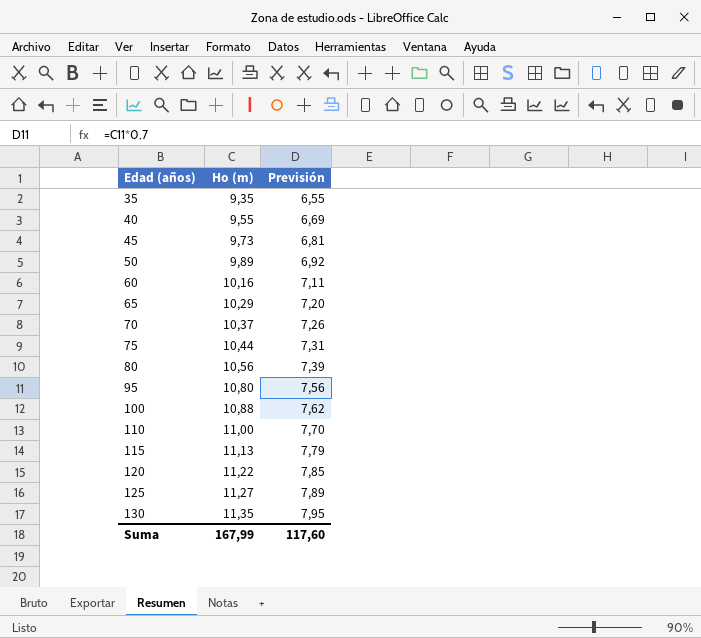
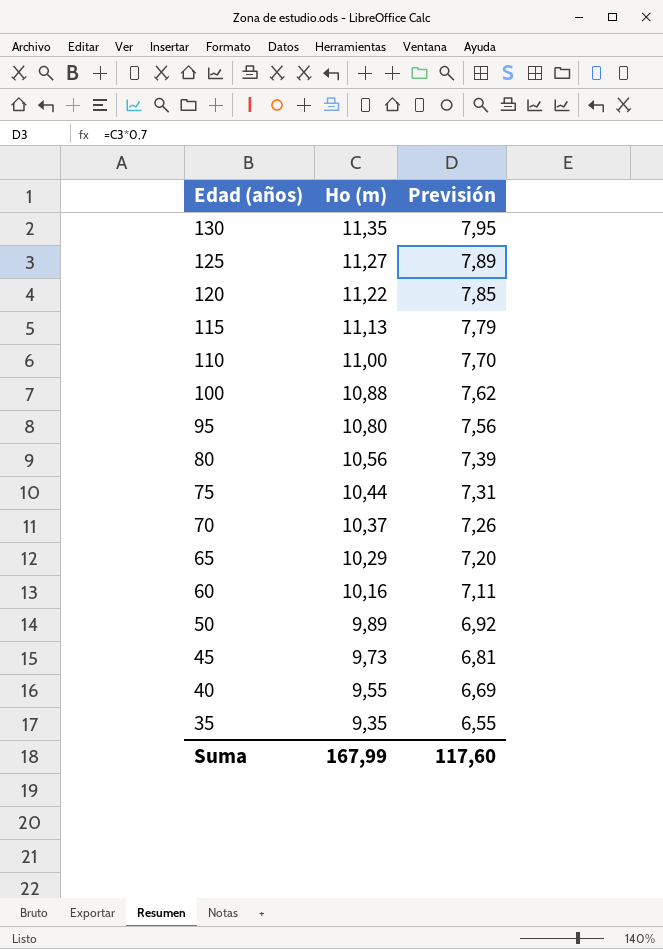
row order: Edad (años) ascending -> Edad (años) descending

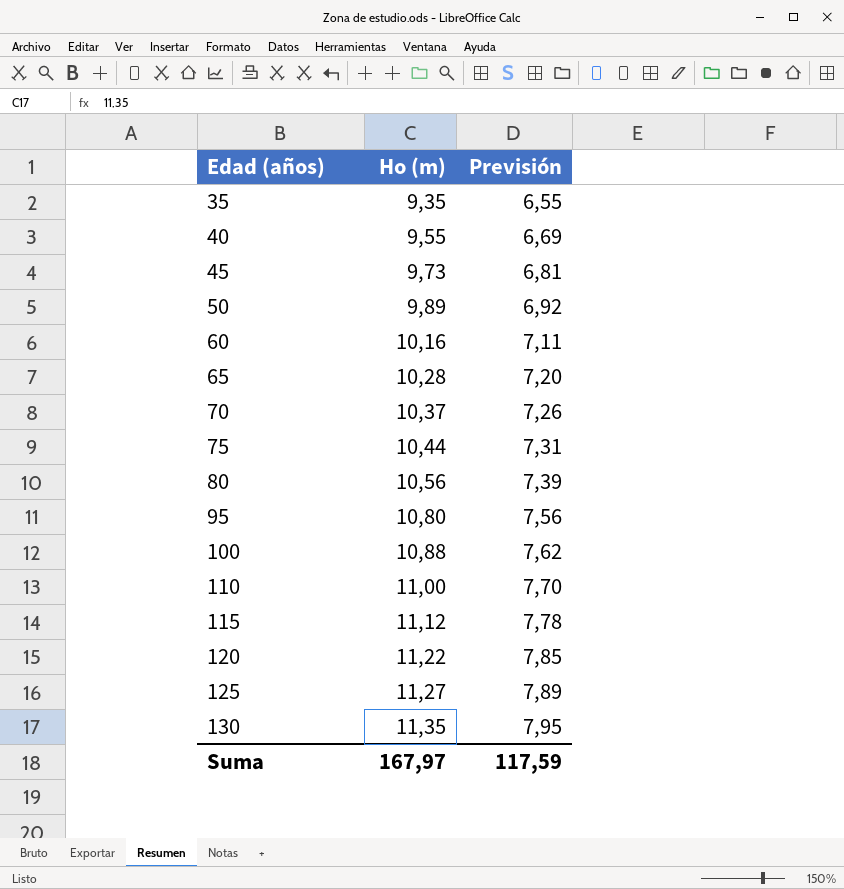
row order: Edad (años) descending -> Edad (años) ascending
65 | Ho (m): 10,29 -> 10,28
115 | Ho (m): 11,13 -> 11,12
115 | Previsión: 7,79 -> 7,78
Suma | Ho (m): 167,99 -> 167,97
Suma | Previsión: 117,60 -> 117,59

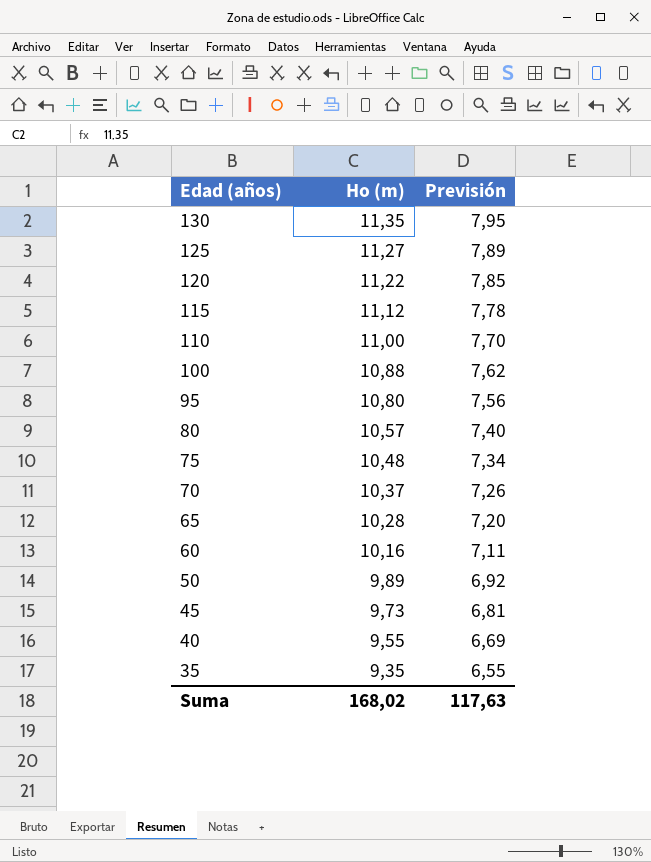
row order: Edad (años) ascending -> Edad (años) descending
80 | Ho (m): 10,56 -> 10,57
80 | Previsión: 7,39 -> 7,40
75 | Ho (m): 10,44 -> 10,48
75 | Previsión: 7,31 -> 7,34
Suma | Ho (m): 167,97 -> 168,02
Suma | Previsión: 117,59 -> 117,63

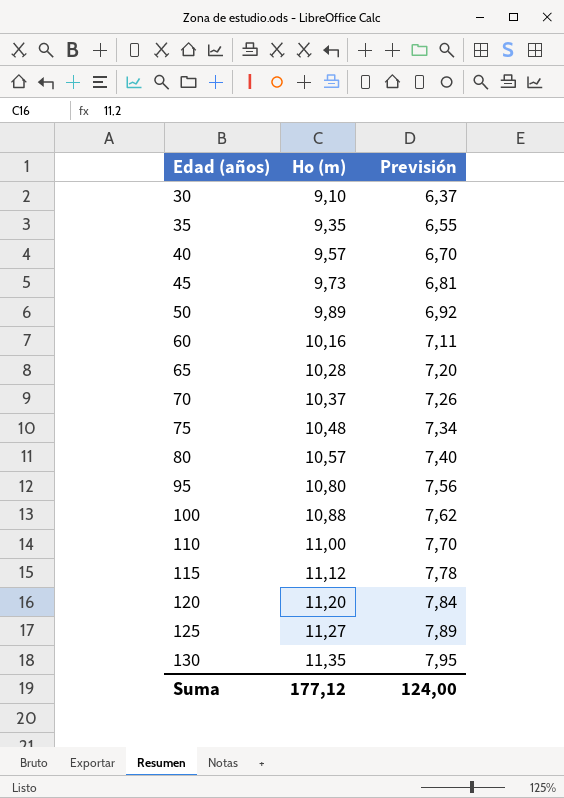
row order: Edad (años) descending -> Edad (años) ascending
row 30: none -> 9,10 | 6,37
40 | Ho (m): 9,55 -> 9,57
40 | Previsión: 6,69 -> 6,70
120 | Ho (m): 11,22 -> 11,20
120 | Previsión: 7,85 -> 7,84
Suma | Ho (m): 168,02 -> 177,12
Suma | Previsión: 117,63 -> 124,00

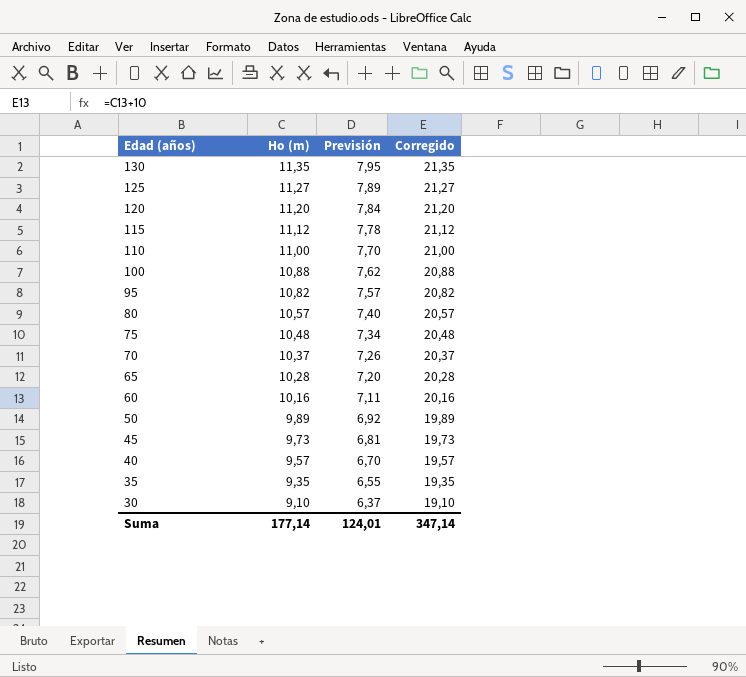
row order: Edad (años) ascending -> Edad (años) descending
column Corregido | formula: none -> [Ho (m)] + 10
95 | Ho (m): 10,80 -> 10,82
95 | Previsión: 7,56 -> 7,57
Suma | Ho (m): 177,12 -> 177,14
Suma | Previsión: 124,00 -> 124,01

